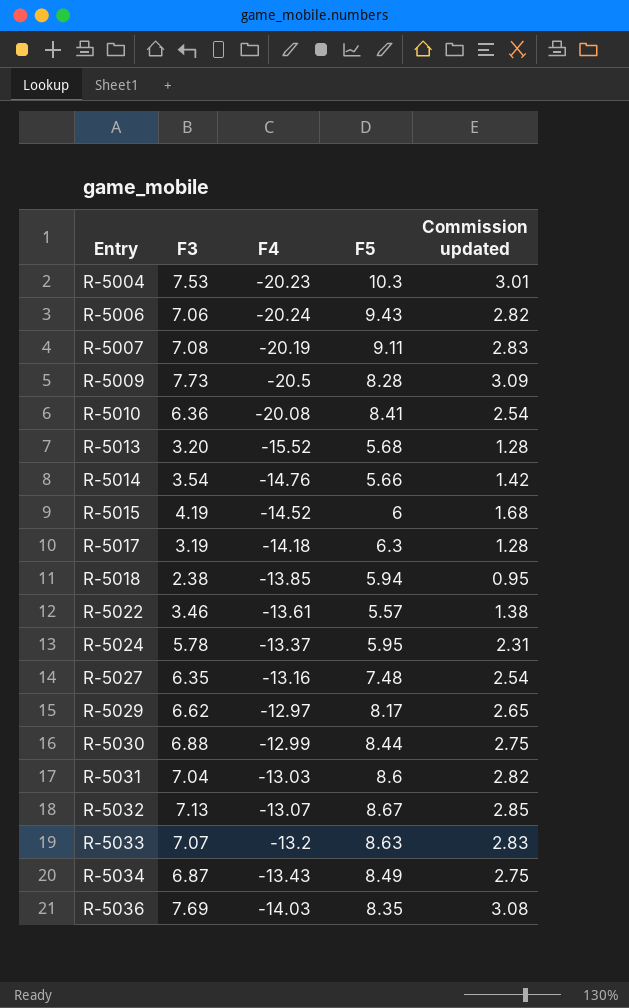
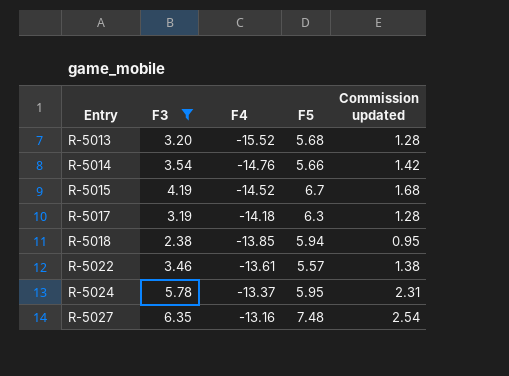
filter: none -> F3 <= 6.35
R-5015 | F5: 6 -> 6.7

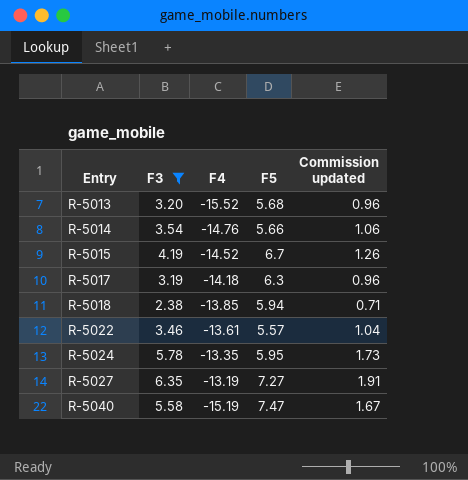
column Commission updated | formula: [F3] * 0.4 -> [F3] * 0.3
R-5024 | F4: -13.37 -> -13.35
R-5027 | F4: -13.16 -> -13.19
R-5027 | F5: 7.48 -> 7.27
row R-5040: none -> 5.58 | -15.19 | 7.47 | 1.67

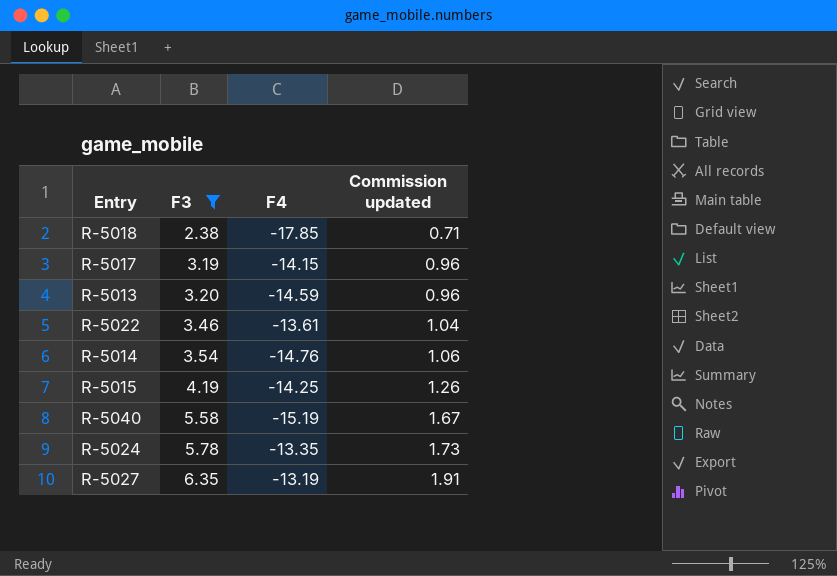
row order: Entry ascending -> F3 ascending
column F5 | position: 4 -> none
R-5018 | F4: -13.85 -> -17.85
R-5017 | F4: -14.18 -> -14.15
R-5013 | F4: -15.52 -> -14.59
R-5015 | F4: -14.52 -> -14.25

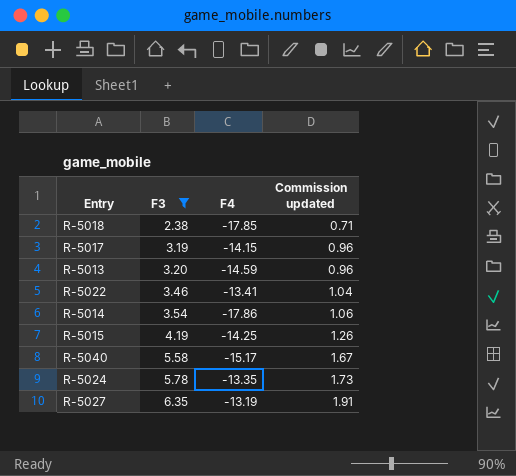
R-5022 | F4: -13.61 -> -13.41
R-5014 | F4: -14.76 -> -17.86
R-5040 | F4: -15.19 -> -15.17

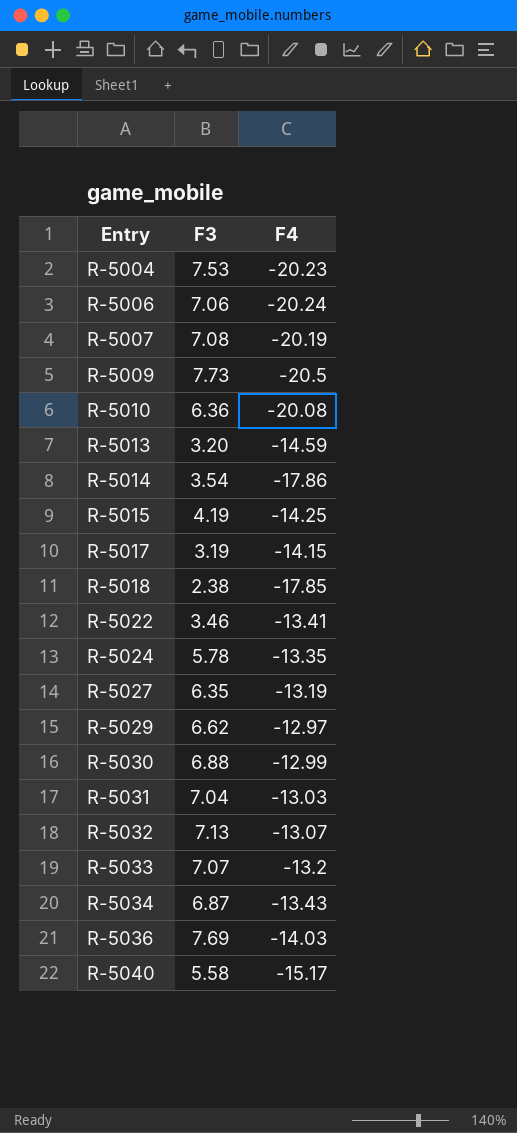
filter: F3 <= 6.35 -> none
row order: F3 ascending -> Entry ascending
column Commission updated | formula: [F3] * 0.3 -> none

